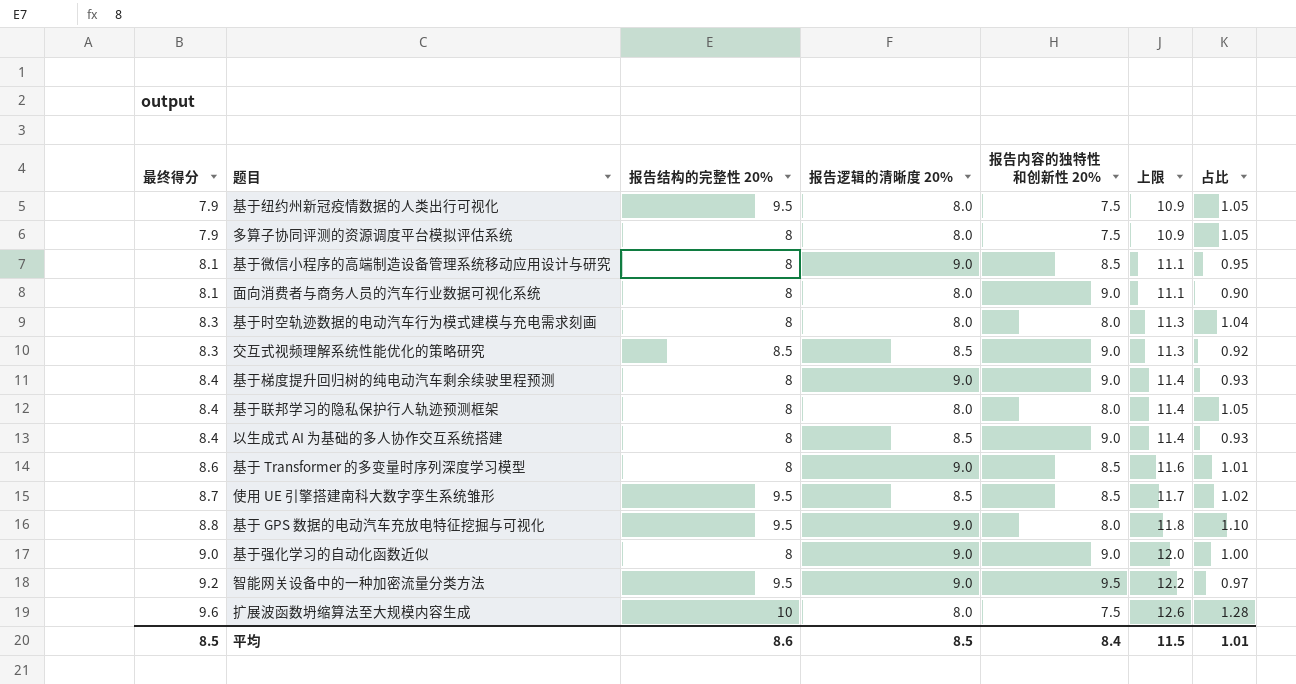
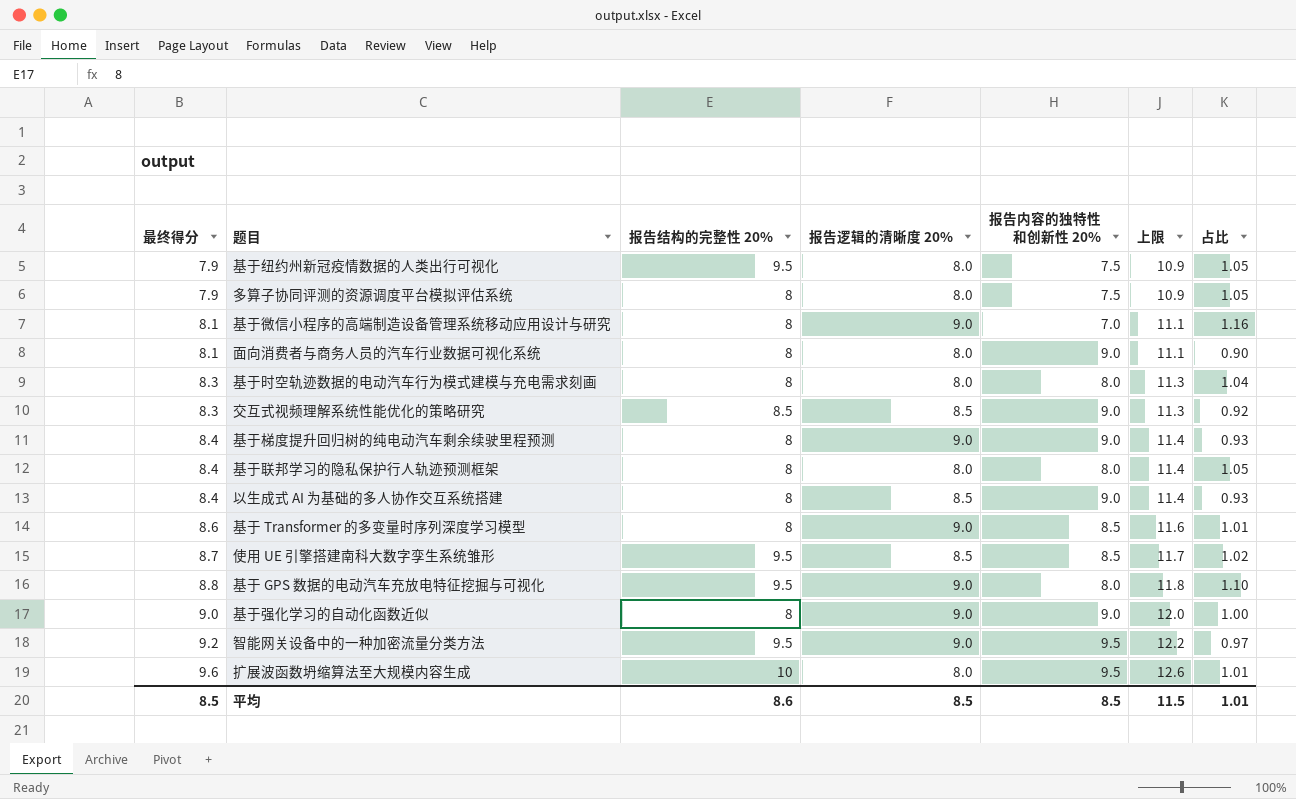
基于微信小程序的高端制造设备管理系统移动应用设计与研究 | 报告内容的独特性和创新性 20%: 8.5 -> 7.0
基于微信小程序的高端制造设备管理系统移动应用设计与研究 | 占比: 0.95 -> 1.16
扩展波函数坍缩算法至大规模内容生成 | 报告内容的独特性和创新性 20%: 7.5 -> 9.5
扩展波函数坍缩算法至大规模内容生成 | 占比: 1.28 -> 1.01
平均 | 报告内容的独特性和创新性 20%: 8.4 -> 8.5

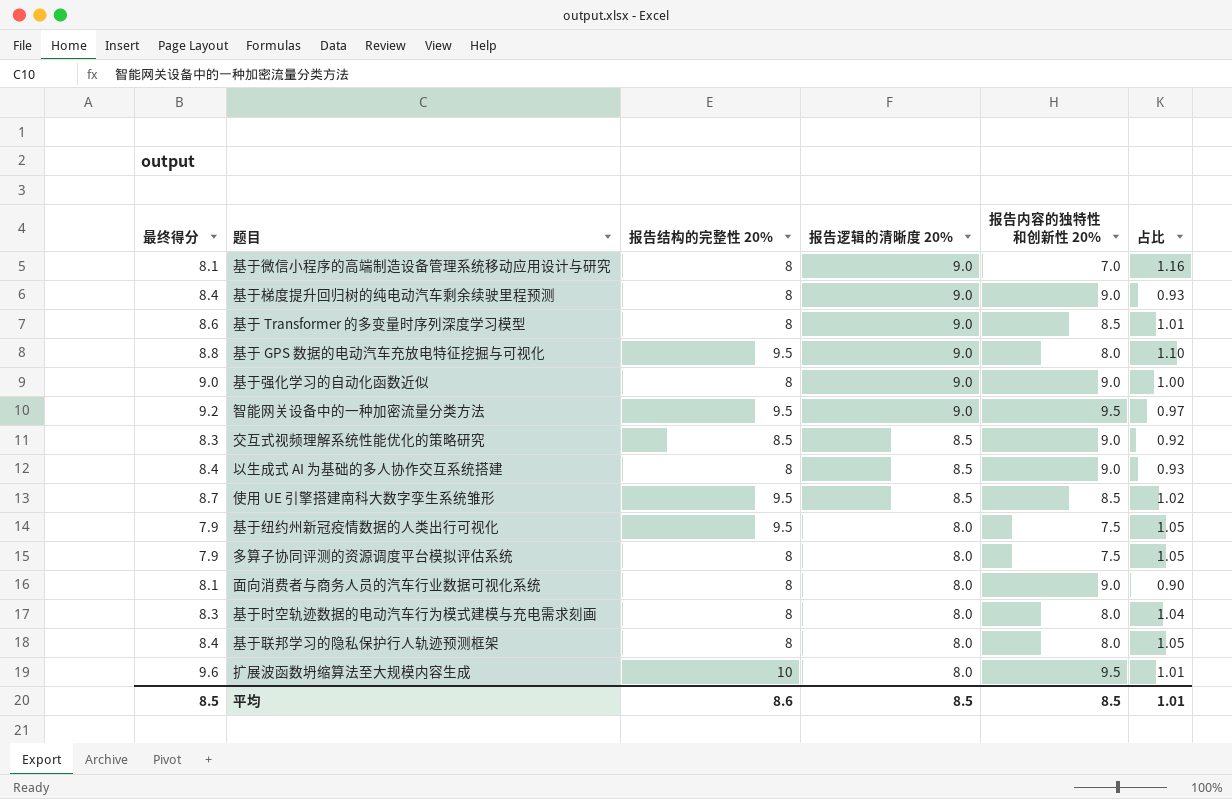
row order: 最终得分 ascending -> 报告逻辑的清晰度 20% descending
column 上限 | formula: [最终得分] + 3 -> none

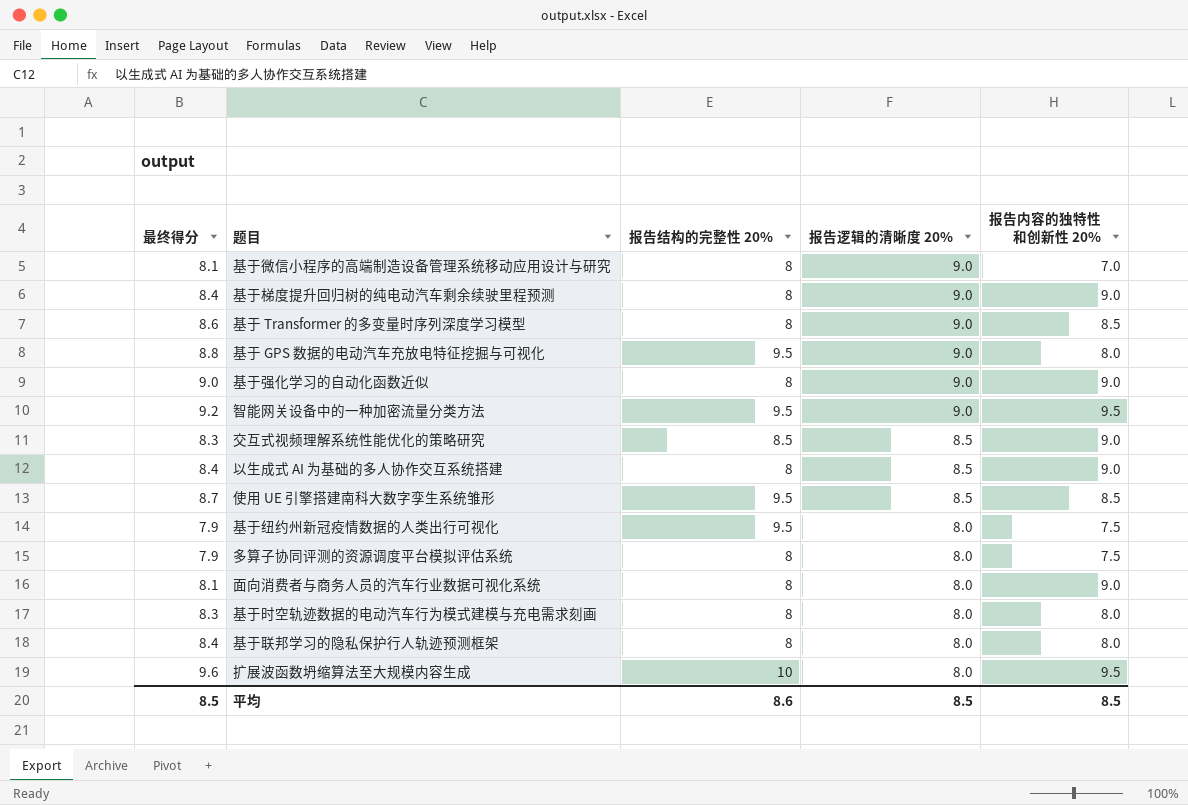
column 占比 | formula: [最终得分] / [报告内容的独特性和创新性 20%] -> none

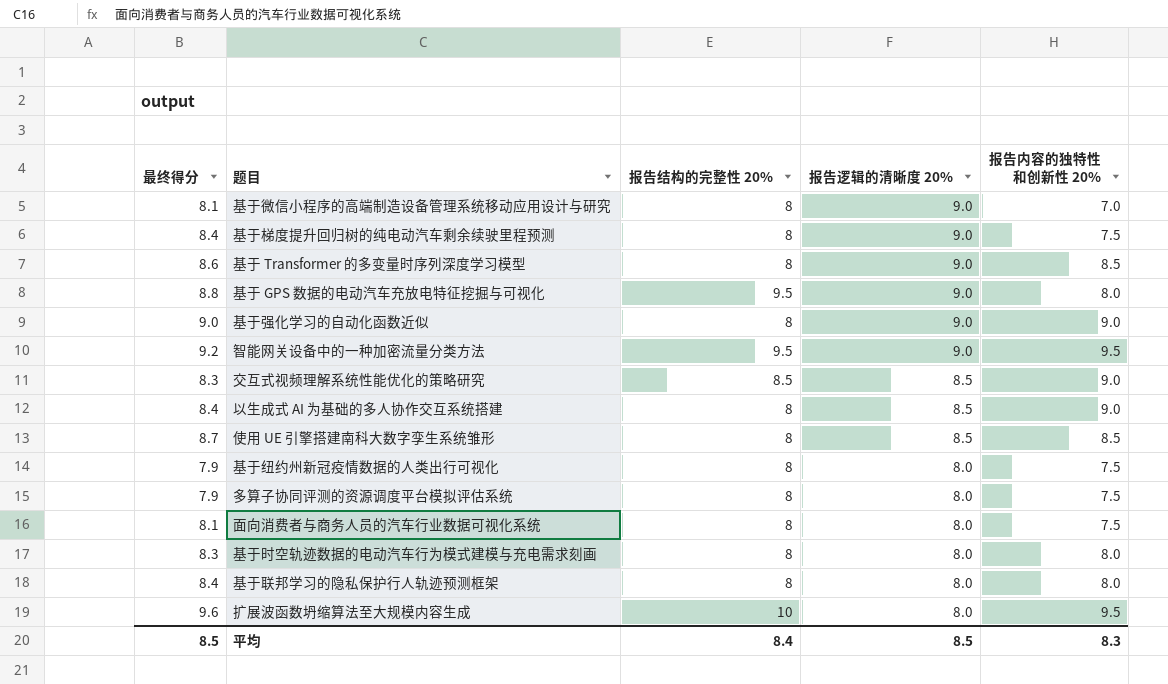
基于梯度提升回归树的纯电动汽车剩余续驶里程预测 | 报告内容的独特性和创新性 20%: 9.0 -> 7.5
使用 UE 引擎搭建南科大数字孪生系统雏形 | 报告结构的完整性 20%: 9.5 -> 8
基于纽约州新冠疫情数据的人类出行可视化 | 报告结构的完整性 20%: 9.5 -> 8
面向消费者与商务人员的汽车行业数据可视化系统 | 报告内容的独特性和创新性 20%: 9.0 -> 7.5
平均 | 报告结构的完整性 20%: 8.6 -> 8.4
平均 | 报告内容的独特性和创新性 20%: 8.5 -> 8.3

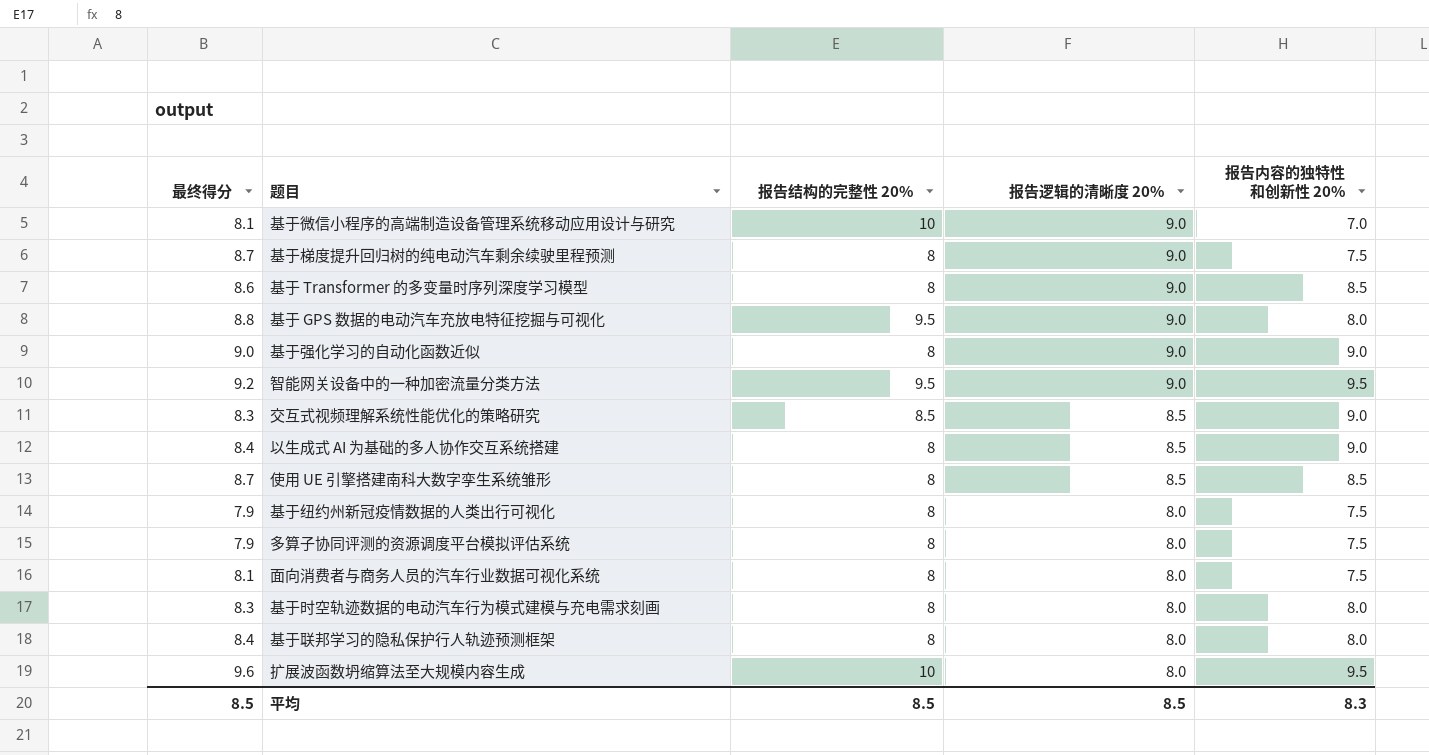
基于微信小程序的高端制造设备管理系统移动应用设计与研究 | 报告结构的完整性 20%: 8 -> 10
基于梯度提升回归树的纯电动汽车剩余续驶里程预测 | 最终得分: 8.4 -> 8.7
平均 | 报告结构的完整性 20%: 8.4 -> 8.5

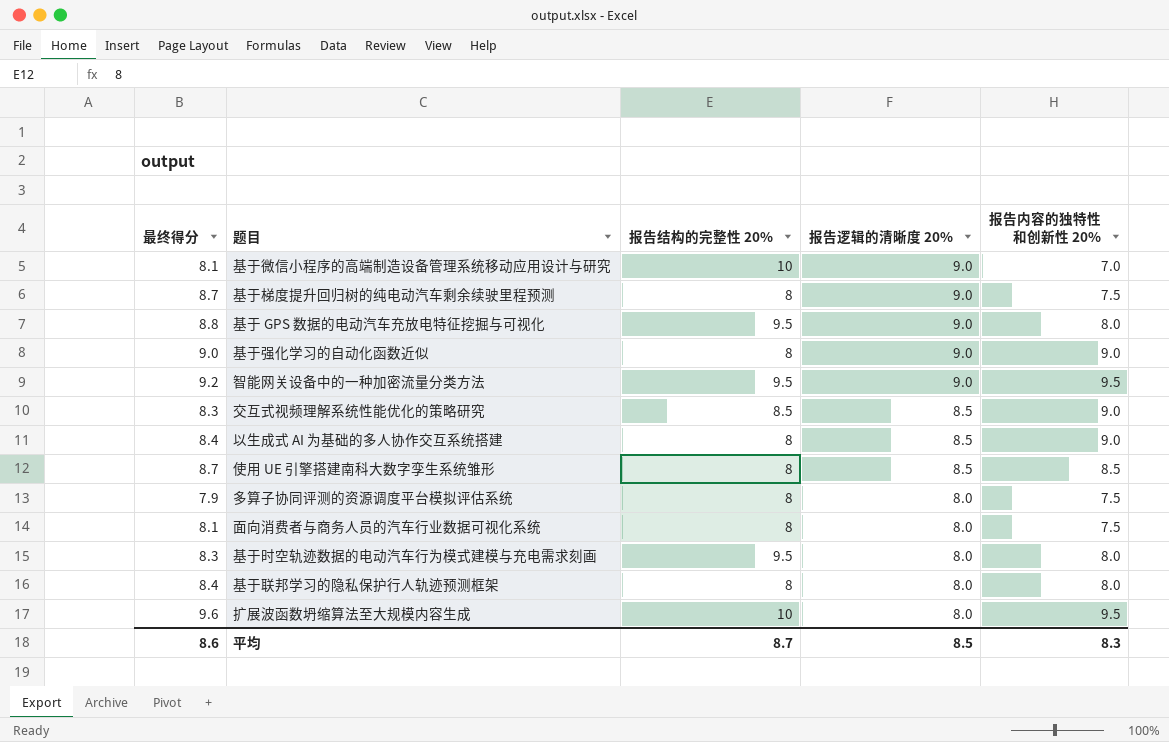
row 基于 Transformer 的多变量时序列深度学习模型: 8.6 | 8 | 9.0 | 8.5 -> none
row 基于纽约州新冠疫情数据的人类出行可视化: 7.9 | 8 | 8.0 | 7.5 -> none
基于时空轨迹数据的电动汽车行为模式建模与充电需求刻画 | 报告结构的完整性 20%: 8 -> 9.5
平均 | 最终得分: 8.5 -> 8.6
平均 | 报告结构的完整性 20%: 8.5 -> 8.7

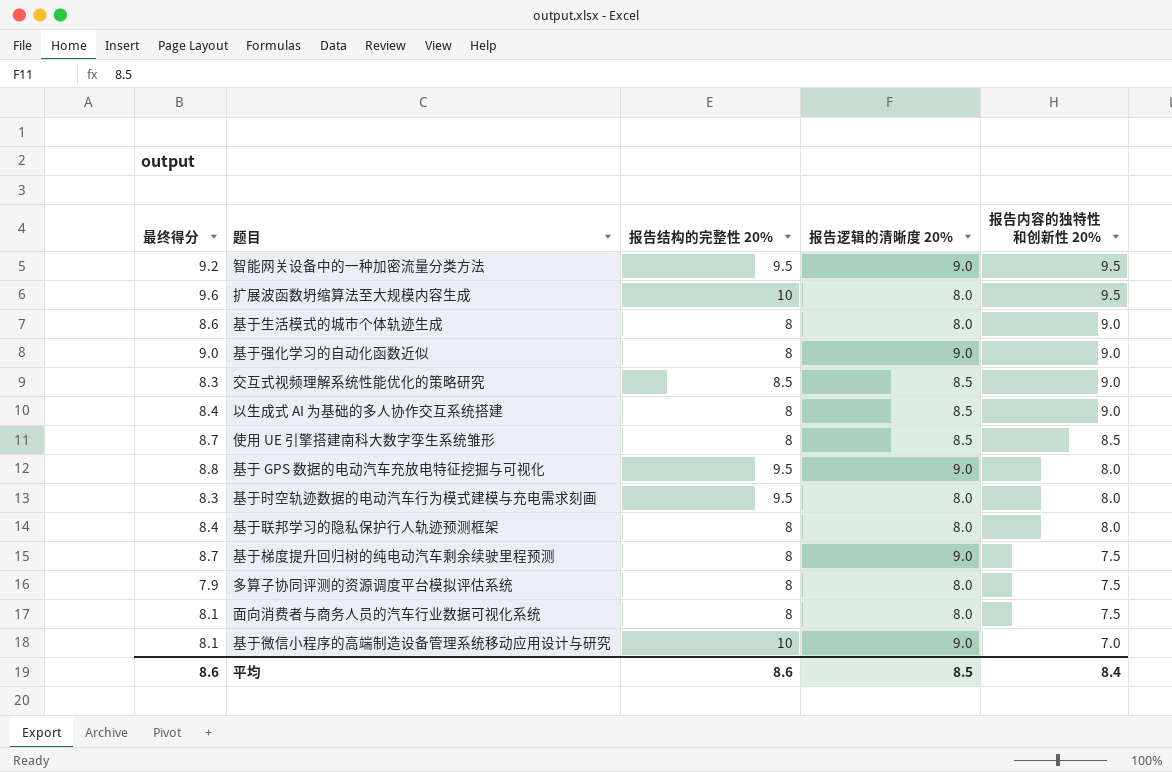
row order: 报告逻辑的清晰度 20% descending -> 报告内容的独特性和创新性 20% descending
row 基于生活模式的城市个体轨迹生成: none -> 8.6 | 8 | 8.0 | 9.0
平均 | 报告结构的完整性 20%: 8.7 -> 8.6
平均 | 报告内容的独特性和创新性 20%: 8.3 -> 8.4

